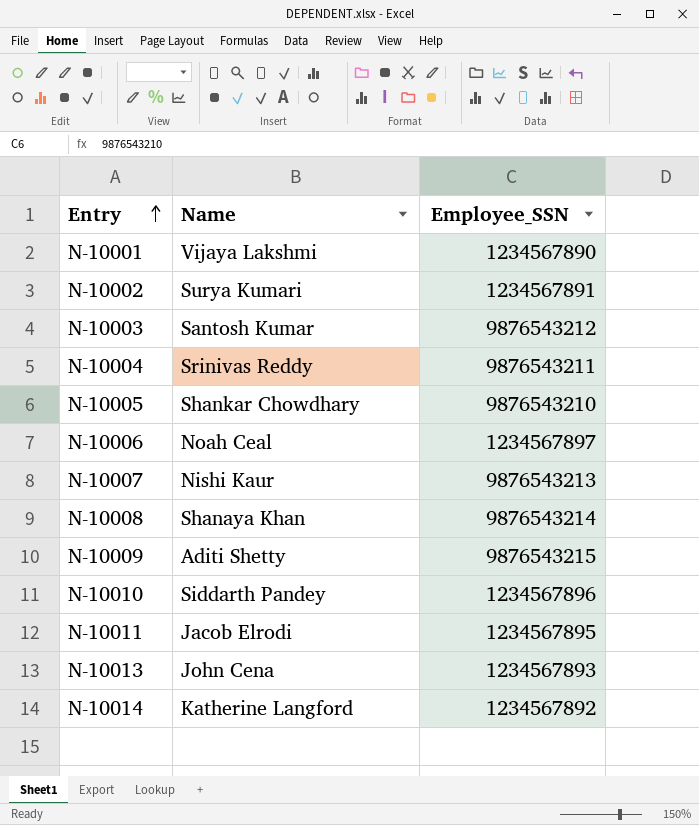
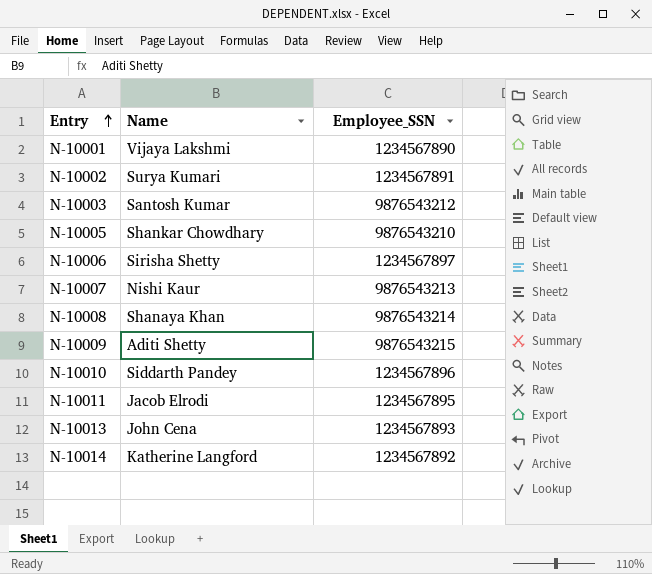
row N-10004: Srinivas Reddy | 9876543211 -> none
N-10006 | Name: Noah Ceal -> Sirisha Shetty

